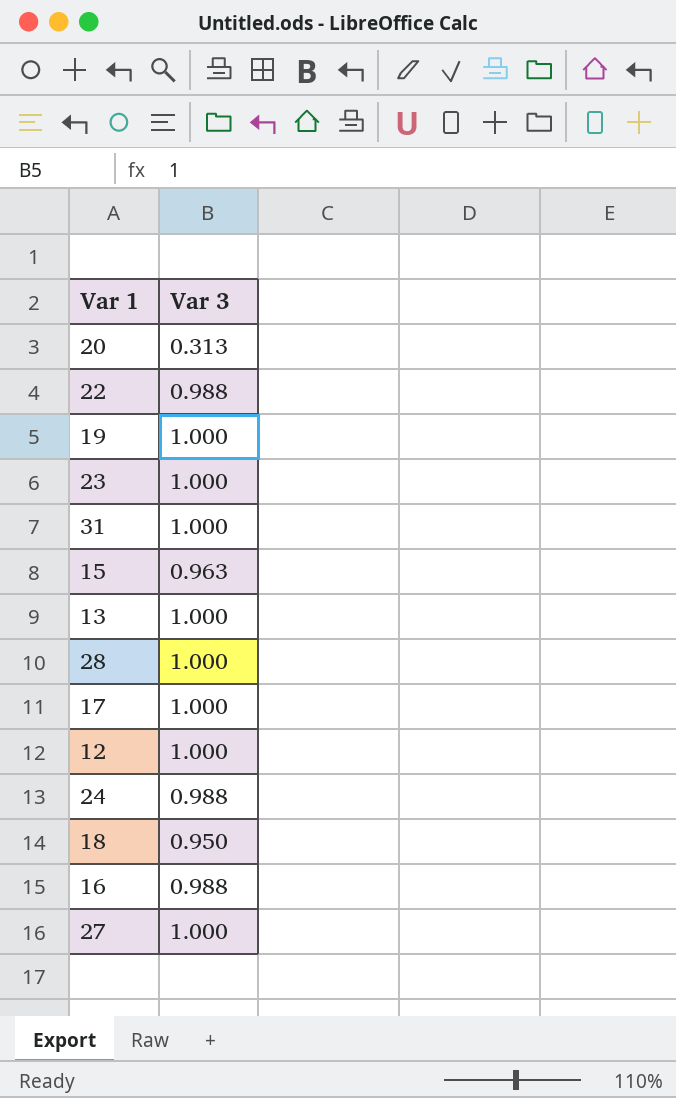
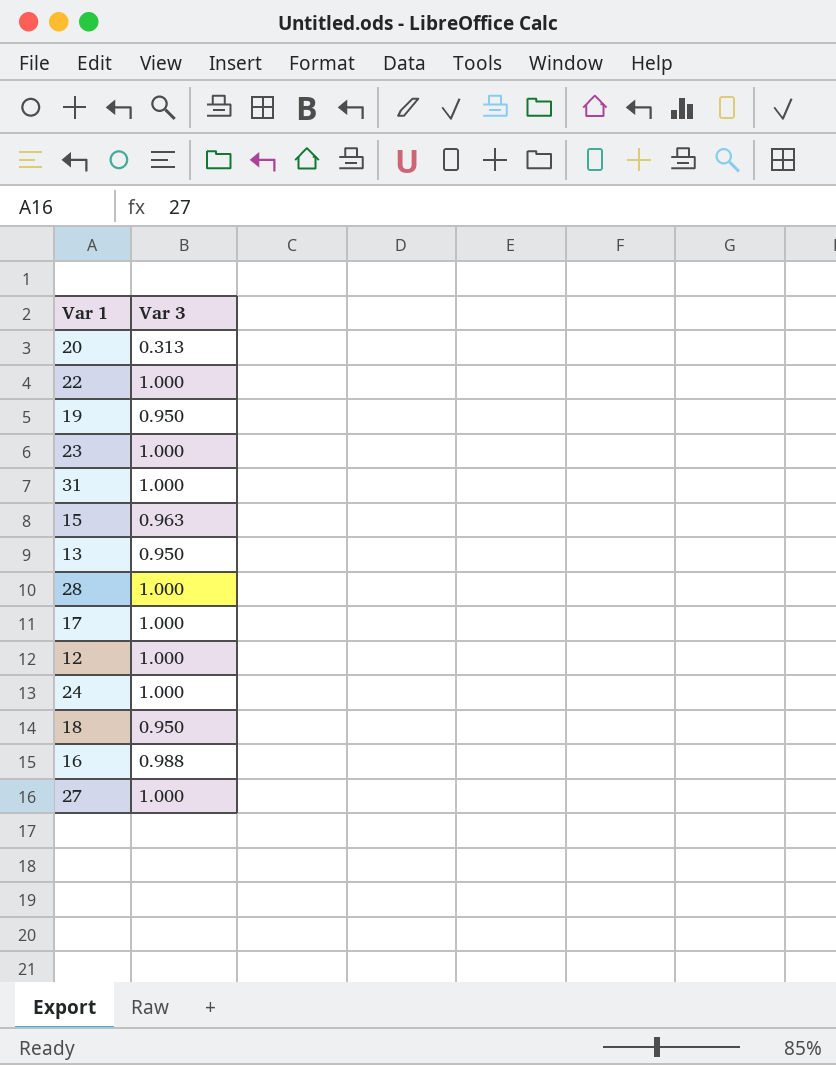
22 | Var 3: 0.988 -> 1.000
19 | Var 3: 1.000 -> 0.950
13 | Var 3: 1.000 -> 0.950
24 | Var 3: 0.988 -> 1.000

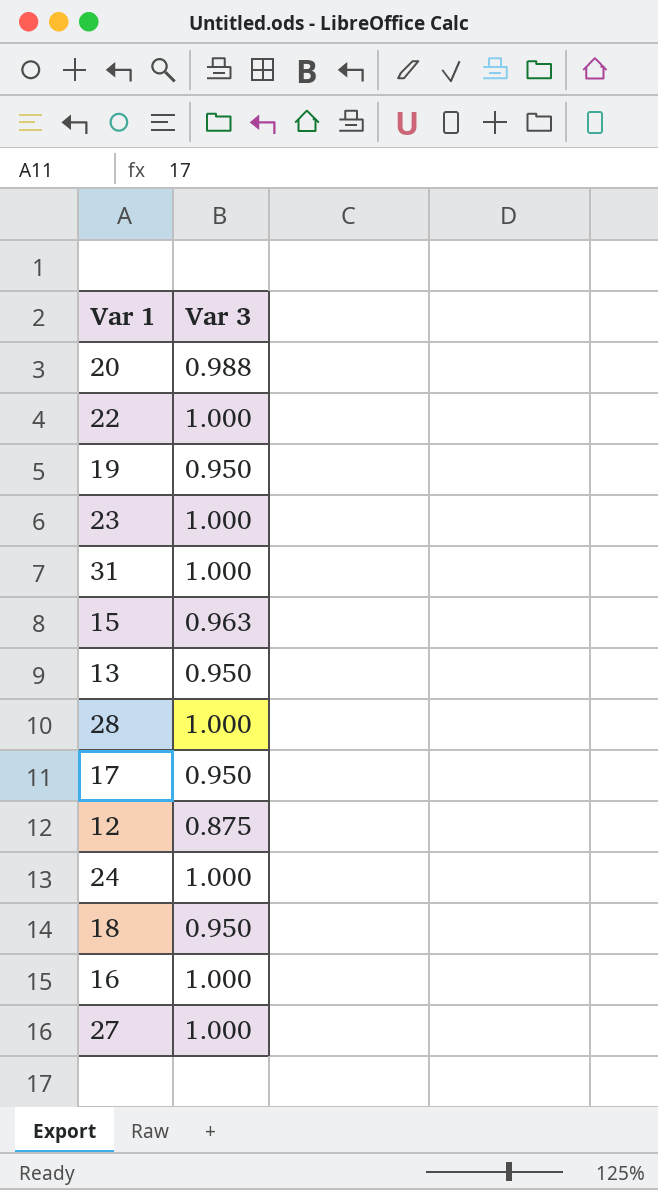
20 | Var 3: 0.313 -> 0.988
17 | Var 3: 1.000 -> 0.950
12 | Var 3: 1.000 -> 0.875
16 | Var 3: 0.988 -> 1.000

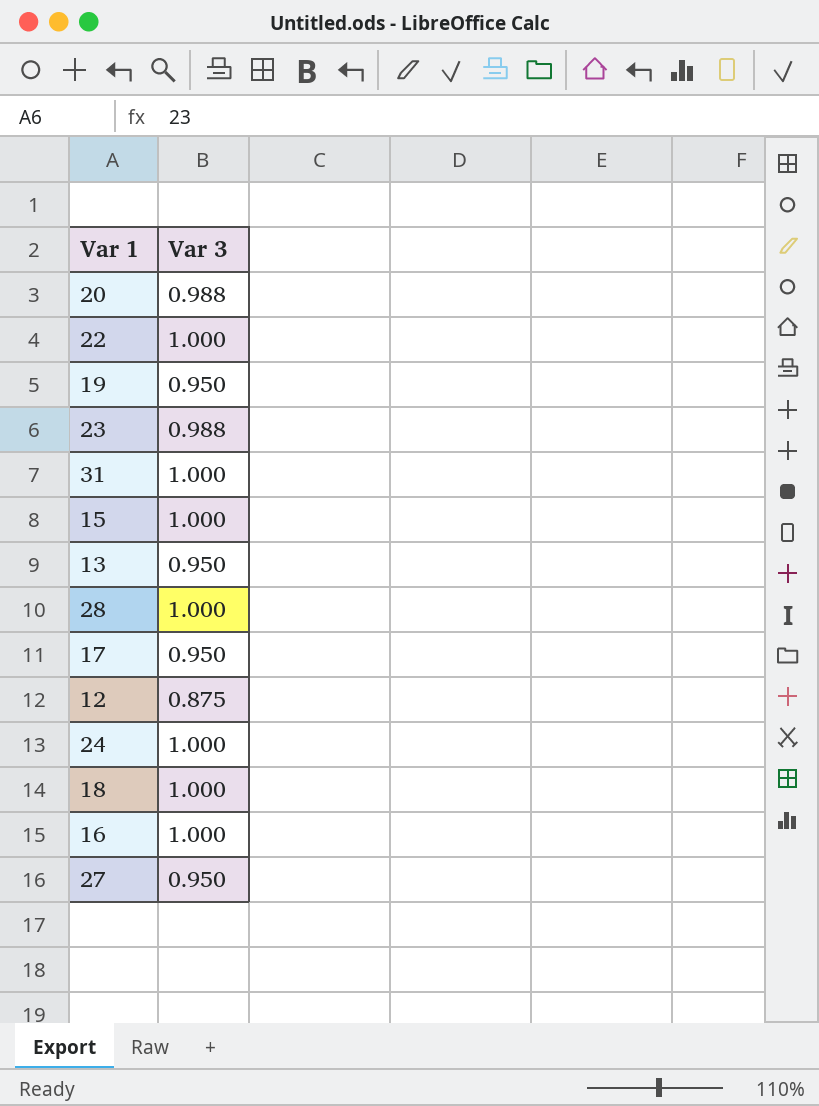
23 | Var 3: 1.000 -> 0.988
15 | Var 3: 0.963 -> 1.000
18 | Var 3: 0.950 -> 1.000
27 | Var 3: 1.000 -> 0.950

